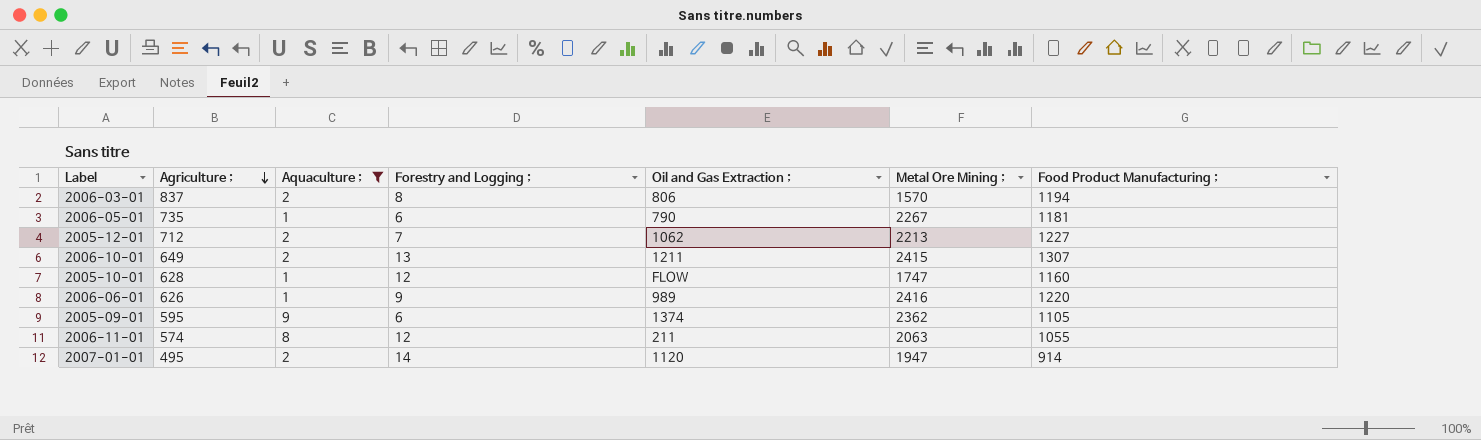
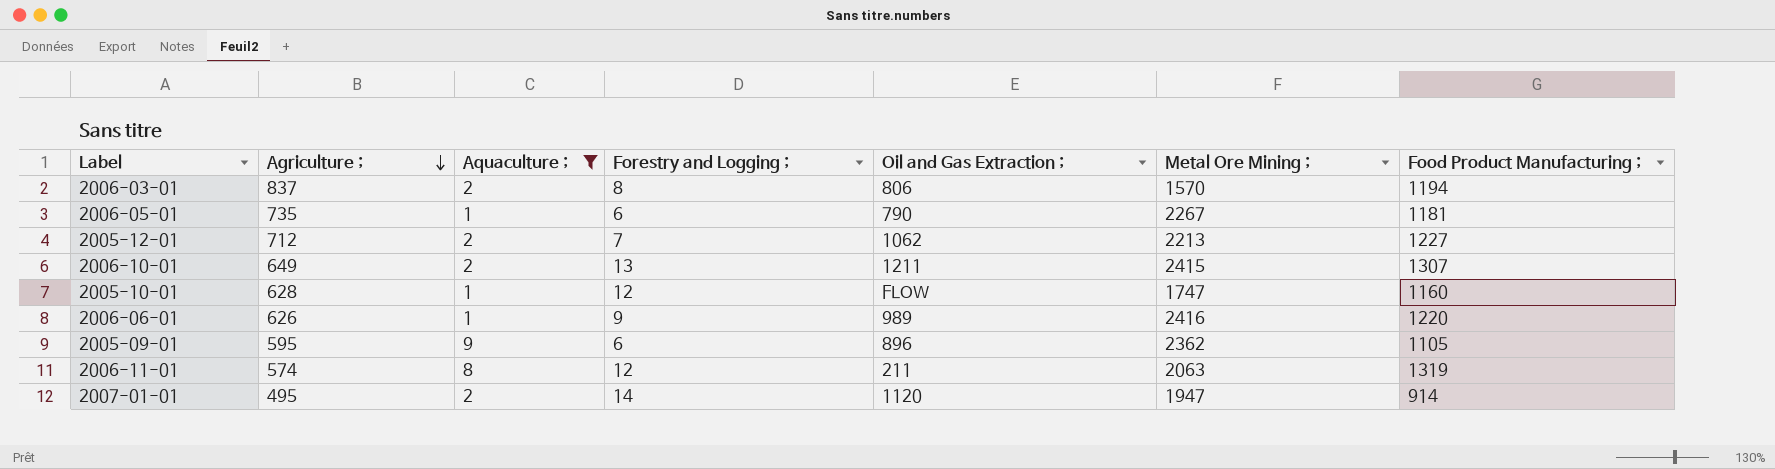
2005-09-01 | Oil and Gas Extraction ;: 1374 -> 896
2006-11-01 | Food Product Manufacturing ;: 1055 -> 1319

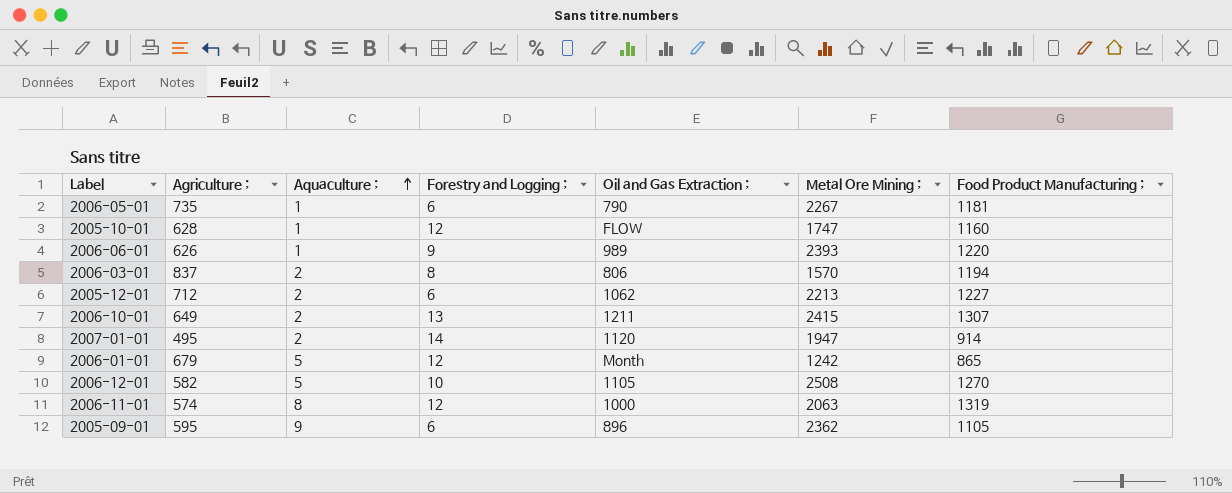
filter: Aquaculture ; != 5 -> none
row order: Agriculture ; descending -> Aquaculture ; ascending
2006-06-01 | Metal Ore Mining ;: 2416 -> 2393
2005-12-01 | Forestry and Logging ;: 7 -> 6
2006-11-01 | Oil and Gas Extraction ;: 211 -> 1000

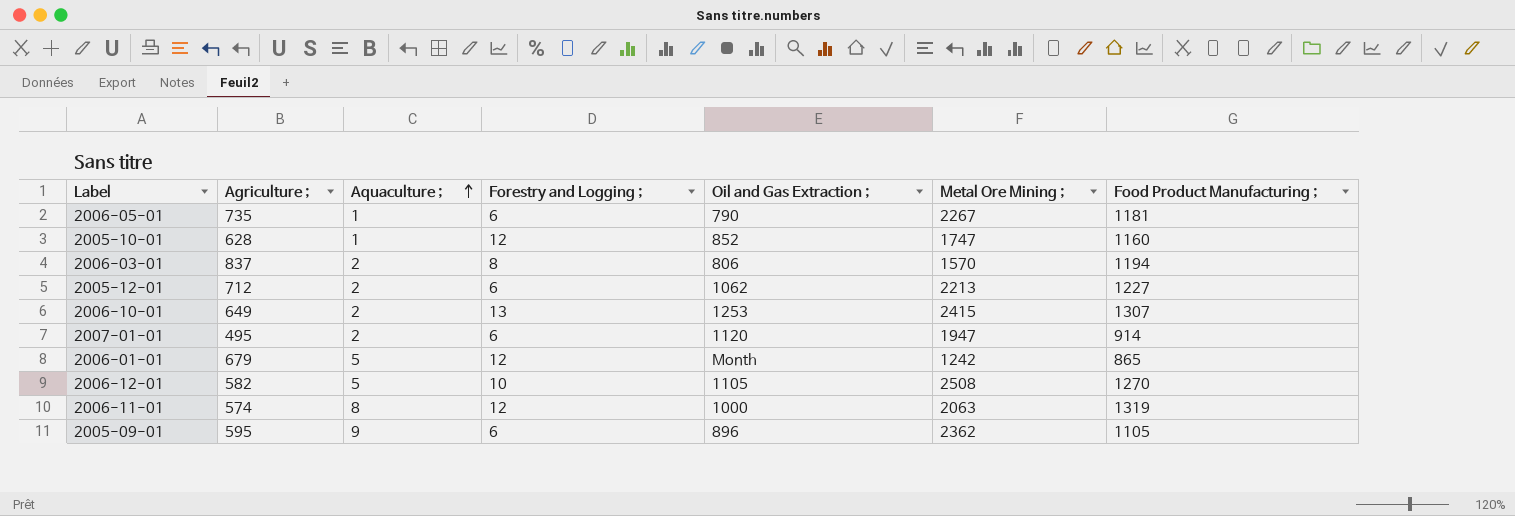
row 2006-06-01: 626 | 1 | 9 | 989 | 2393 | 1220 -> none
2005-10-01 | Oil and Gas Extraction ;: FLOW -> 852
2006-10-01 | Oil and Gas Extraction ;: 1211 -> 1253
2007-01-01 | Forestry and Logging ;: 14 -> 6

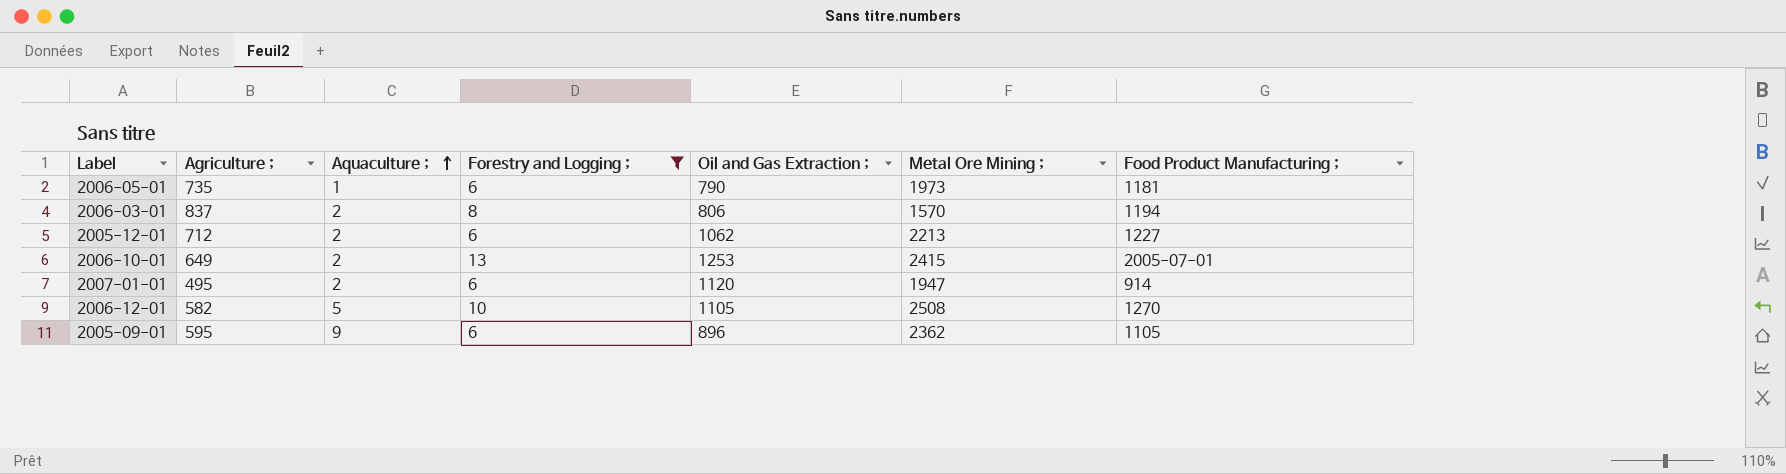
filter: none -> Forestry and Logging ; != 12
2006-05-01 | Metal Ore Mining ;: 2267 -> 1973
2006-10-01 | Food Product Manufacturing ;: 1307 -> 2005-07-01

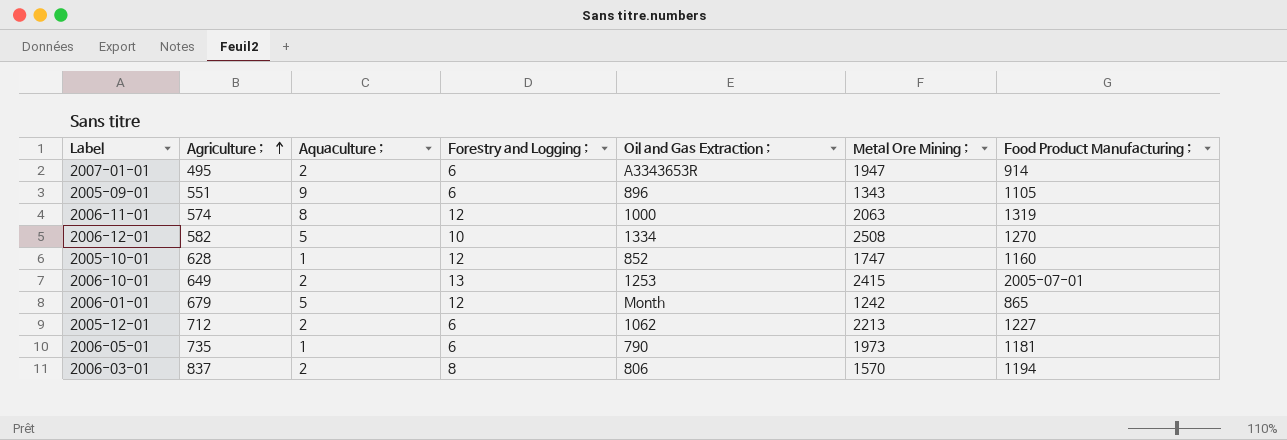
filter: Forestry and Logging ; != 12 -> none
row order: Aquaculture ; ascending -> Agriculture ; ascending
2007-01-01 | Oil and Gas Extraction ;: 1120 -> A3343653R
2005-09-01 | Agriculture ;: 595 -> 551
2005-09-01 | Metal Ore Mining ;: 2362 -> 1343
2006-12-01 | Oil and Gas Extraction ;: 1105 -> 1334

